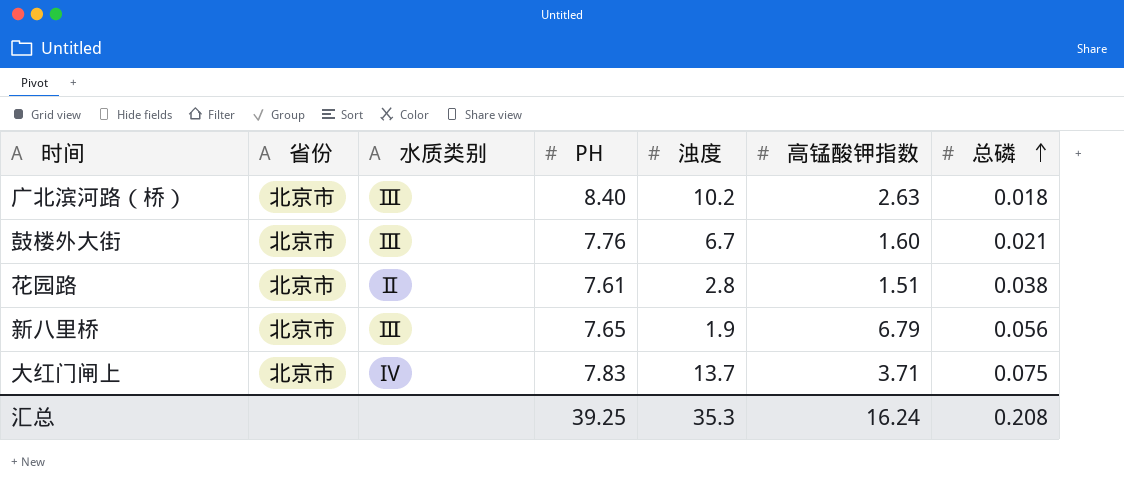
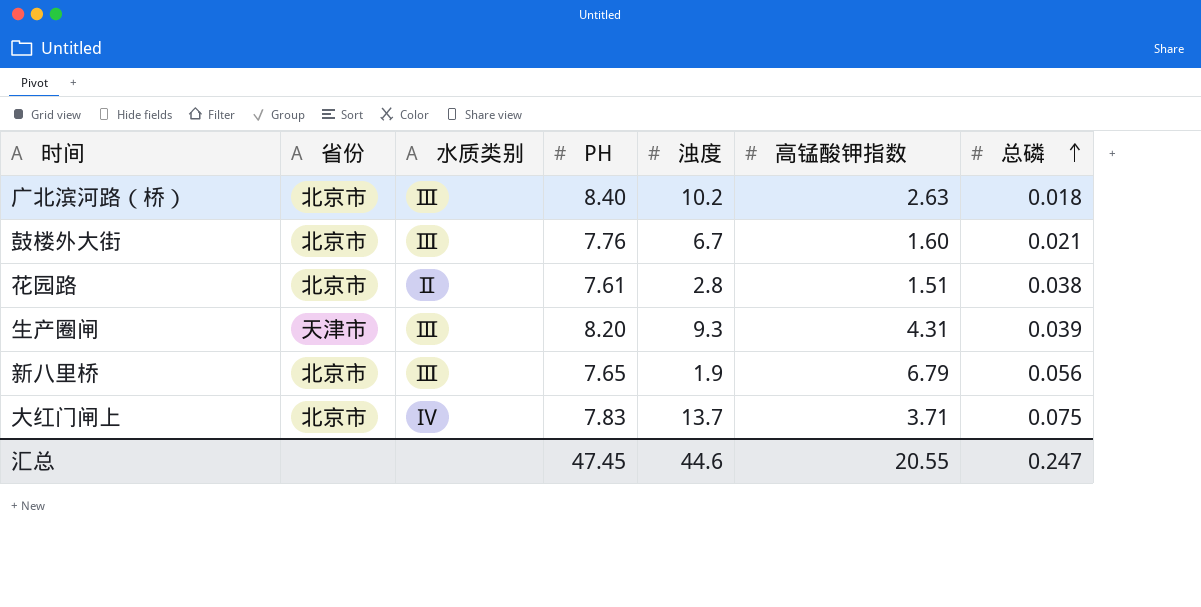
row 生产圈闸: none -> 天津市 | Ⅲ | 8.20 | 9.3 | 4.31 | 0.039
汇总 | PH: 39.25 -> 47.45
汇总 | 浊度: 35.3 -> 44.6
汇总 | 高锰酸钾指数: 16.24 -> 20.55
汇总 | 总磷: 0.208 -> 0.247

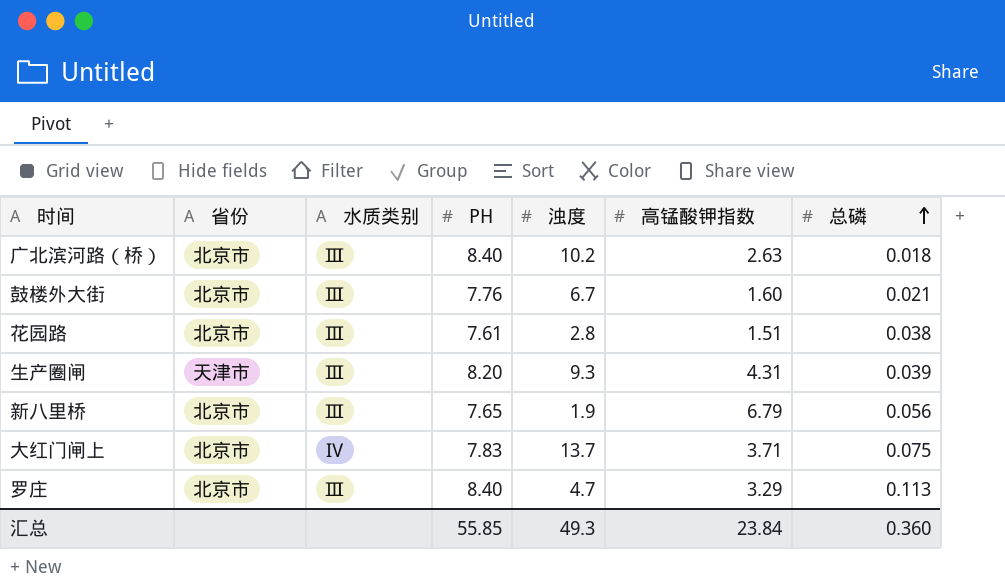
花园路 | 水质类别: Ⅱ -> Ⅲ
row 罗庄: none -> 北京市 | Ⅲ | 8.40 | 4.7 | 3.29 | 0.113
汇总 | PH: 47.45 -> 55.85
汇总 | 浊度: 44.6 -> 49.3
汇总 | 高锰酸钾指数: 20.55 -> 23.84
汇总 | 总磷: 0.247 -> 0.360

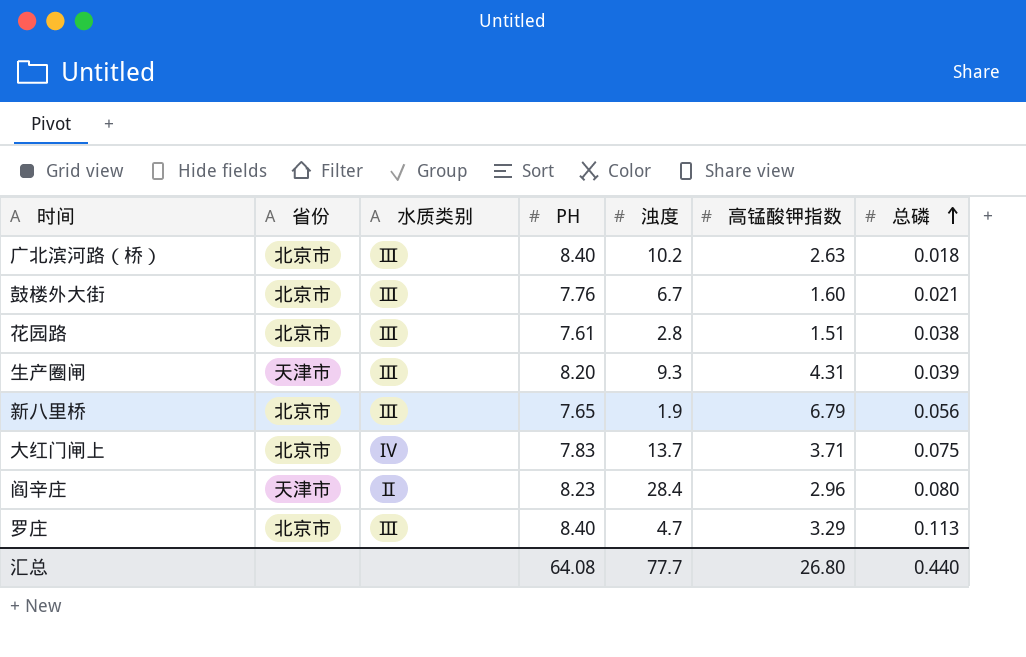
row 阎辛庄: none -> 天津市 | Ⅱ | 8.23 | 28.4 | 2.96 | 0.080
汇总 | PH: 55.85 -> 64.08
汇总 | 浊度: 49.3 -> 77.7
汇总 | 高锰酸钾指数: 23.84 -> 26.80
汇总 | 总磷: 0.360 -> 0.440

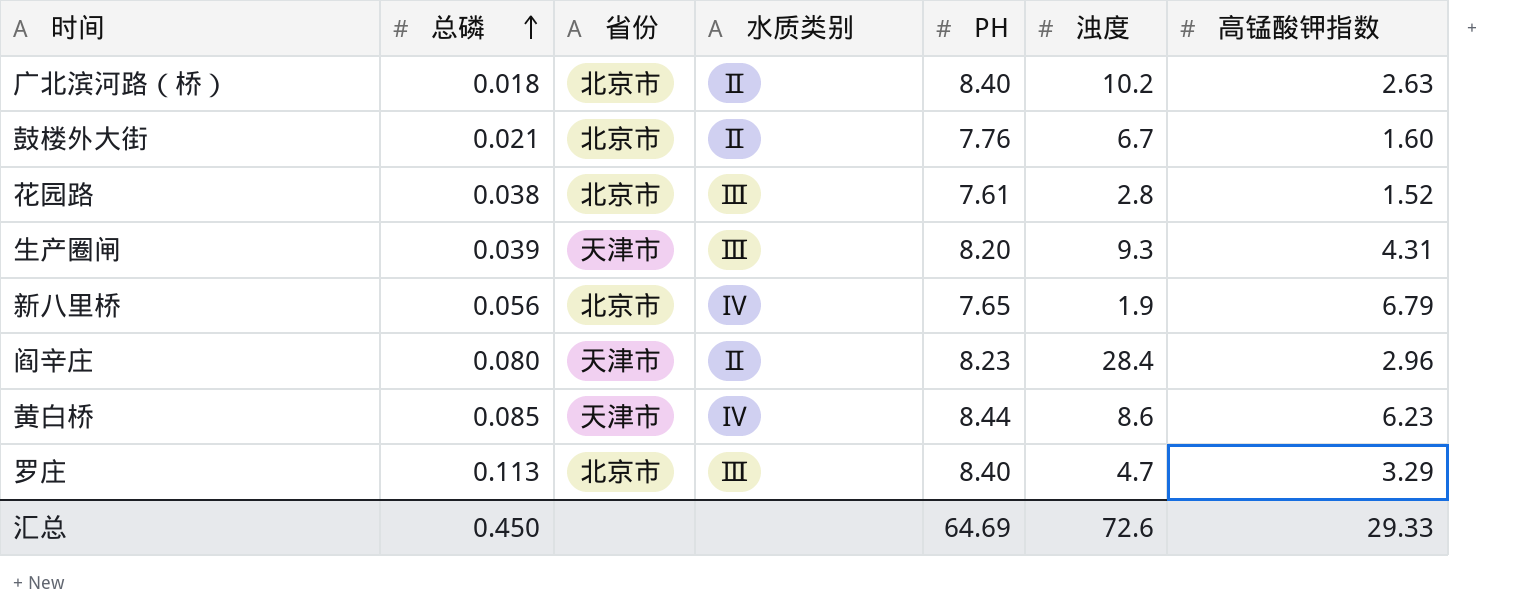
column 总磷 | position: 7 -> 2
row 大红门闸上: 北京市 | Ⅳ | 7.83 | 13.7 | 3.71 | 0.075 -> none
广北滨河路（桥） | 水质类别: Ⅲ -> Ⅱ
鼓楼外大街 | 水质类别: Ⅲ -> Ⅱ
花园路 | 高锰酸钾指数: 1.51 -> 1.52
新八里桥 | 水质类别: Ⅲ -> Ⅳ
row 黄白桥: none -> 0.085 | 天津市 | Ⅳ | 8.44 | 8.6 | 6.23
汇总 | 总磷: 0.440 -> 0.450
汇总 | PH: 64.08 -> 64.69
汇总 | 浊度: 77.7 -> 72.6
汇总 | 高锰酸钾指数: 26.80 -> 29.33

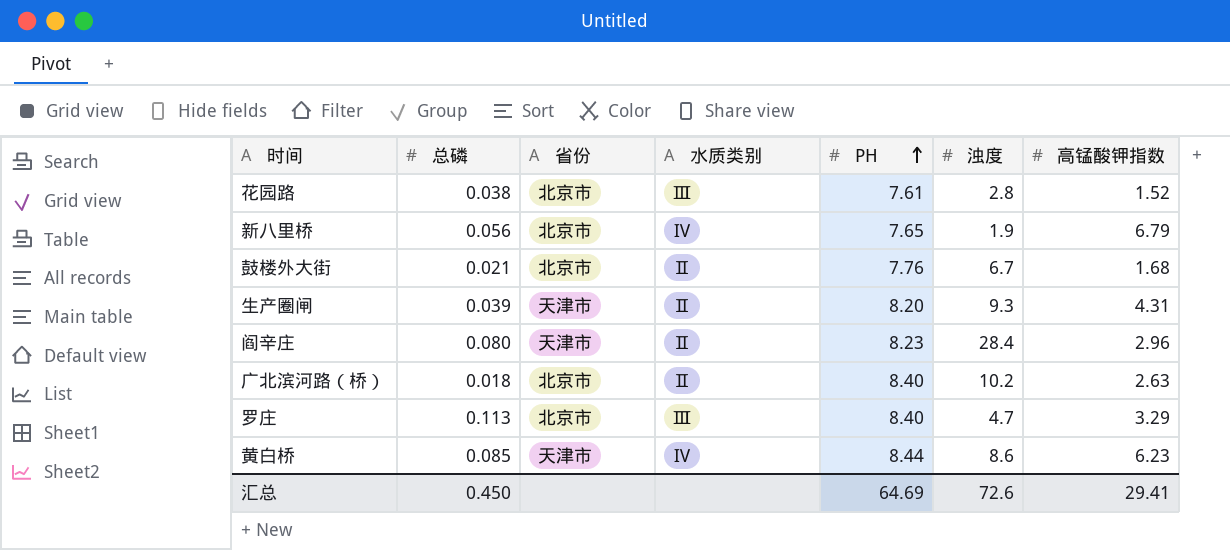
row order: 总磷 ascending -> PH ascending
鼓楼外大街 | 高锰酸钾指数: 1.60 -> 1.68
生产圈闸 | 水质类别: Ⅲ -> Ⅱ
汇总 | 高锰酸钾指数: 29.33 -> 29.41

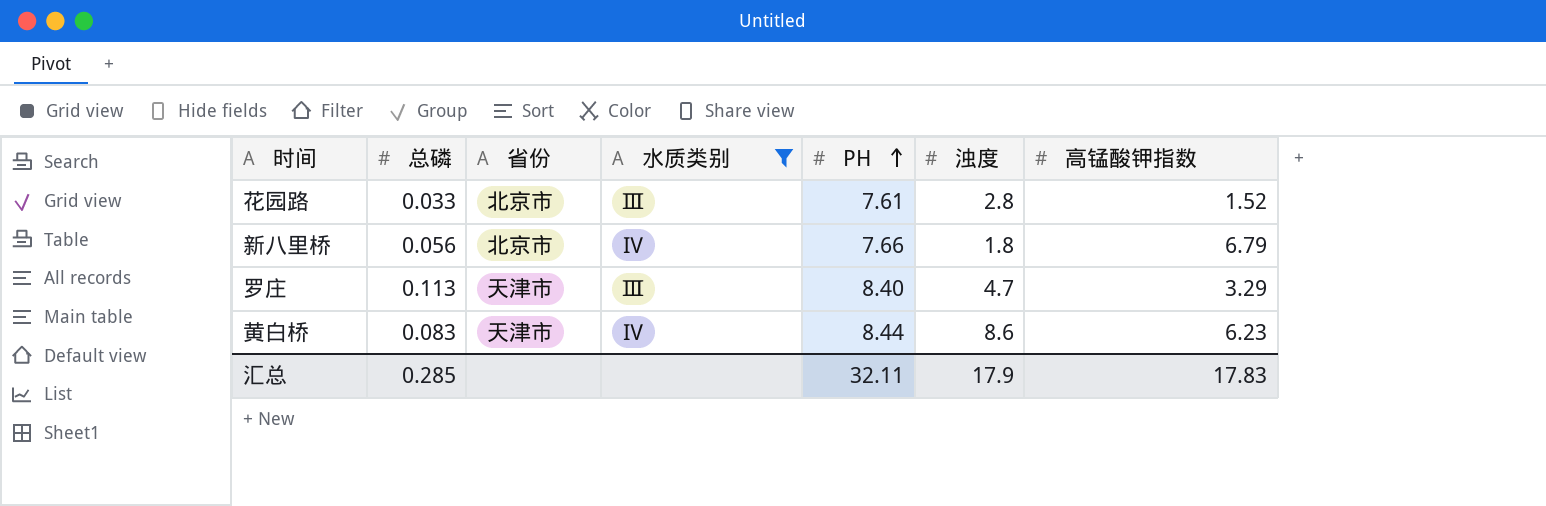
filter: none -> 水质类别 != Ⅱ
花园路 | 总磷: 0.038 -> 0.033
新八里桥 | PH: 7.65 -> 7.66
新八里桥 | 浊度: 1.9 -> 1.8
罗庄 | 省份: 北京市 -> 天津市
黄白桥 | 总磷: 0.085 -> 0.083
汇总 | 总磷: 0.450 -> 0.285
汇总 | PH: 64.69 -> 32.11
汇总 | 浊度: 72.6 -> 17.9
汇总 | 高锰酸钾指数: 29.41 -> 17.83

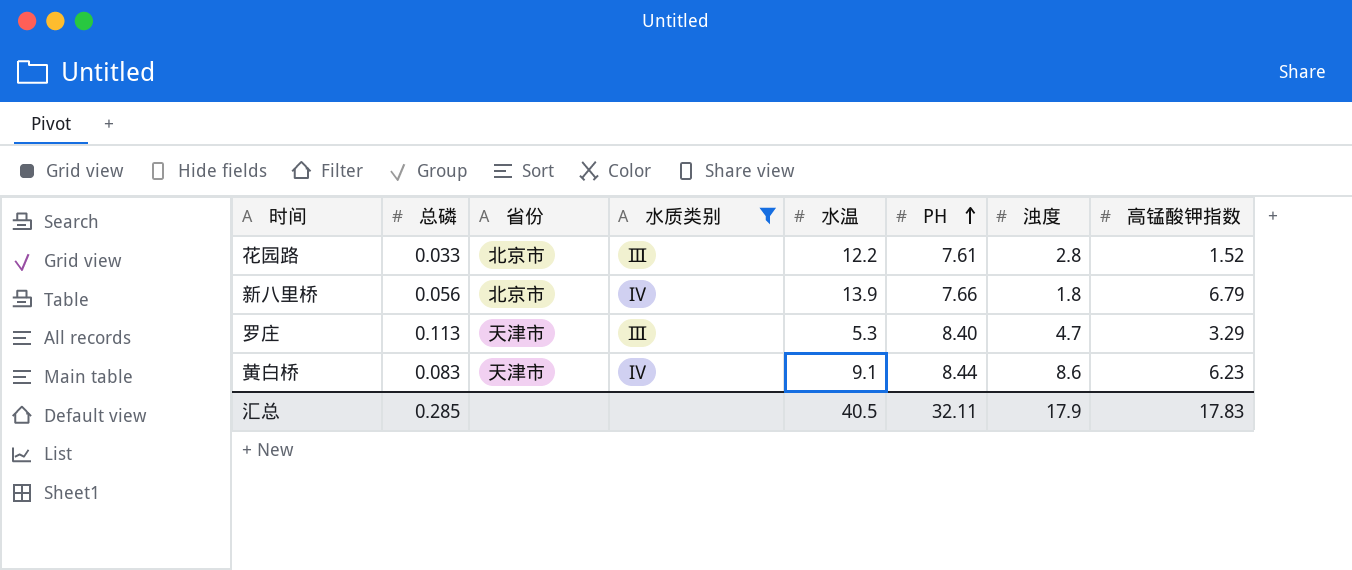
column 水温 | position: none -> 5

